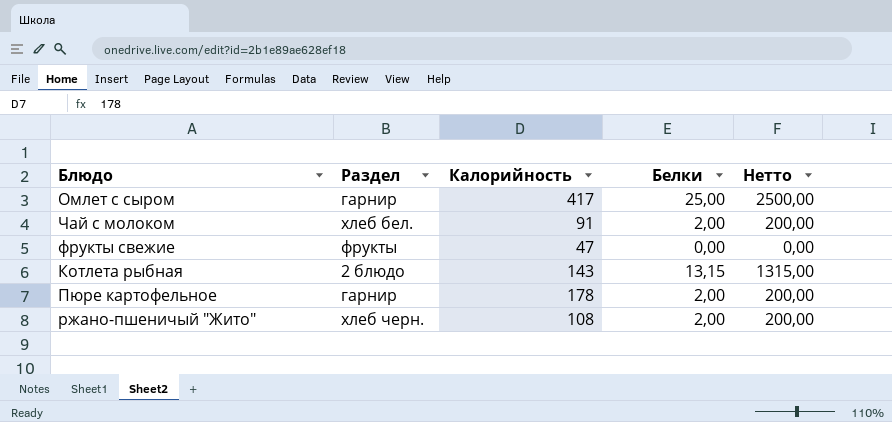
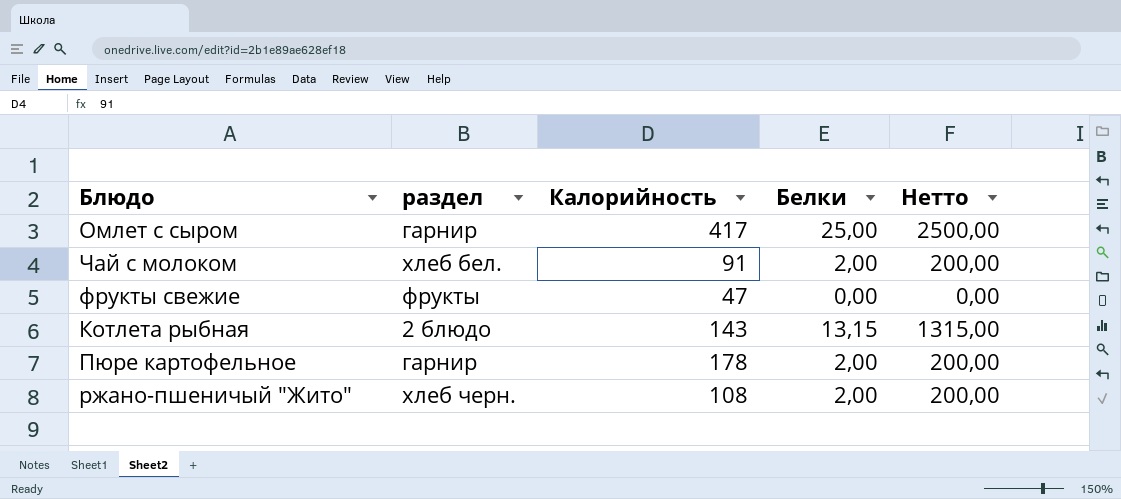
column name: Раздел -> раздел

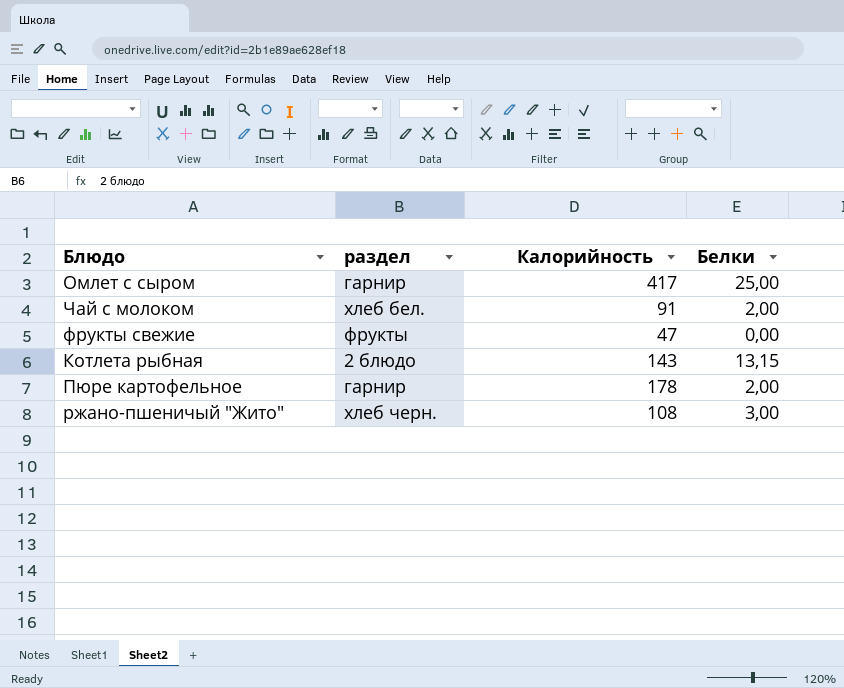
column Нетто | formula: [Белки] * 100 -> none
ржано-пшеничый "Жито" | Белки: 2,00 -> 3,00

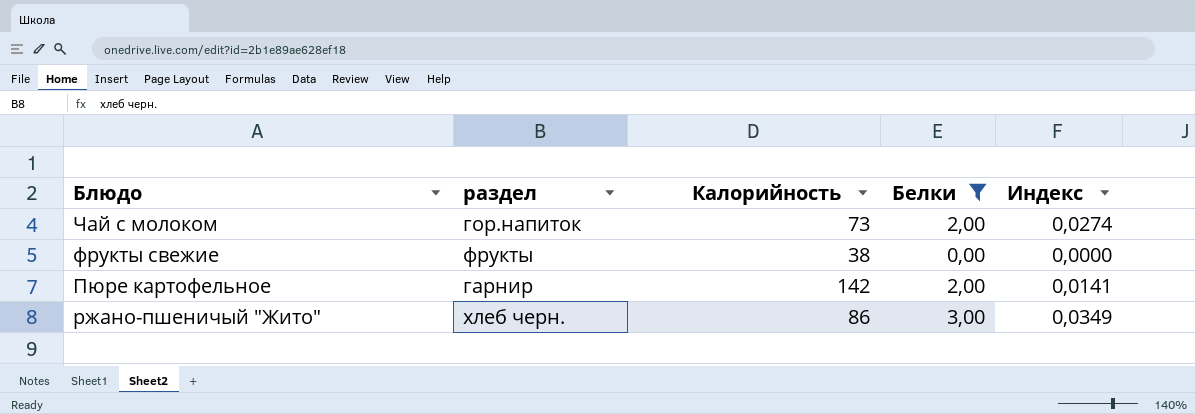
filter: none -> Белки <= 3,00
column Индекс | formula: none -> [Белки] / [Калорийность]
Чай с молоком | раздел: хлеб бел. -> гор.напиток
Чай с молоком | Калорийность: 91 -> 73
фрукты свежие | Калорийность: 47 -> 38
Пюре картофельное | Калорийность: 178 -> 142
ржано-пшеничый "Жито" | Калорийность: 108 -> 86

